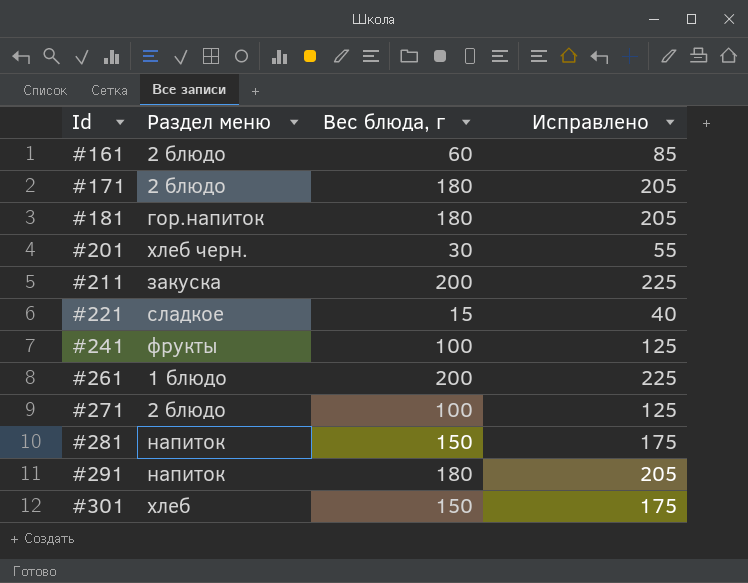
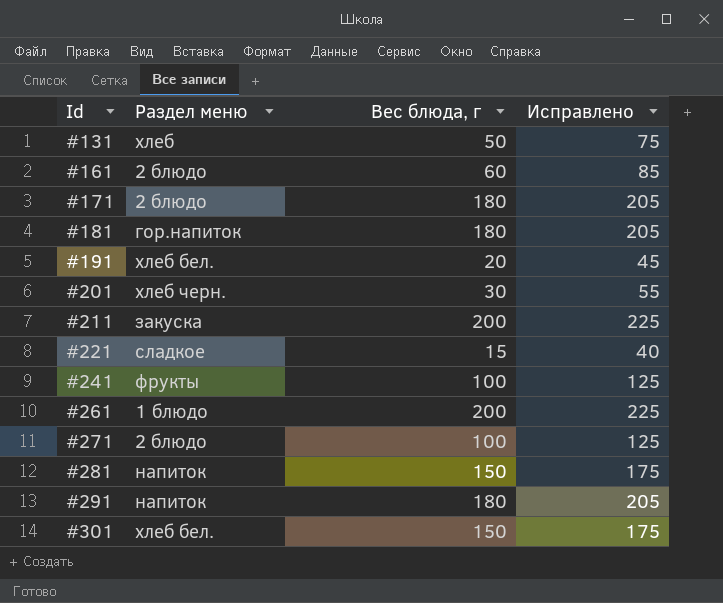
row #131: none -> хлеб | 50 | 75
row #191: none -> хлеб бел. | 20 | 45
#301 | Раздел меню: хлеб -> хлеб бел.

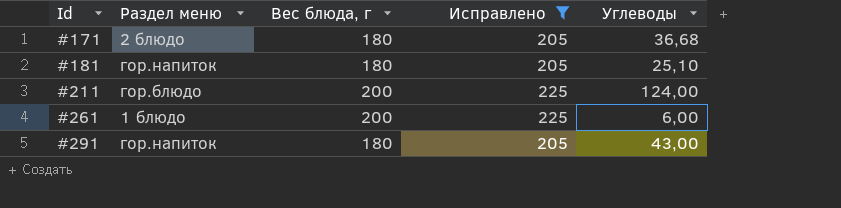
filter: none -> Исправлено >= 205
column Углеводы | position: none -> 5
#211 | Раздел меню: закуска -> гор.блюдо
#291 | Раздел меню: напиток -> гор.напиток

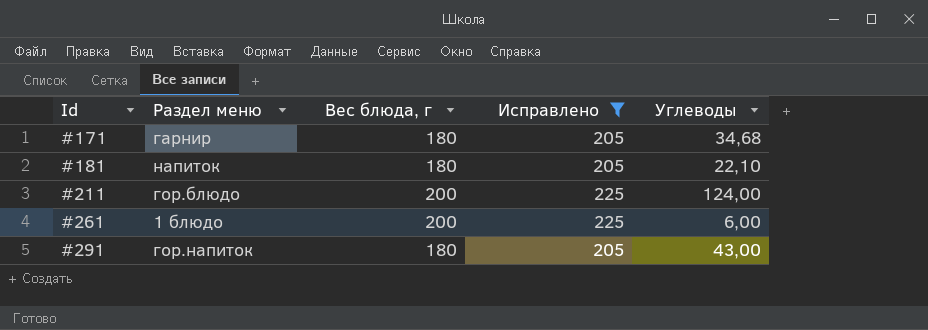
#171 | Раздел меню: 2 блюдо -> гарнир
#171 | Углеводы: 36,68 -> 34,68
#181 | Раздел меню: гор.напиток -> напиток
#181 | Углеводы: 25,10 -> 22,10

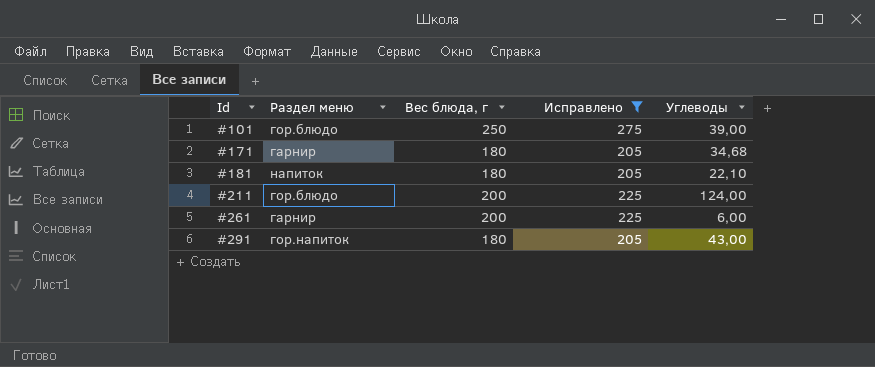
row #101: none -> гор.блюдо | 250 | 275 | 39,00
#261 | Раздел меню: 1 блюдо -> гарнир

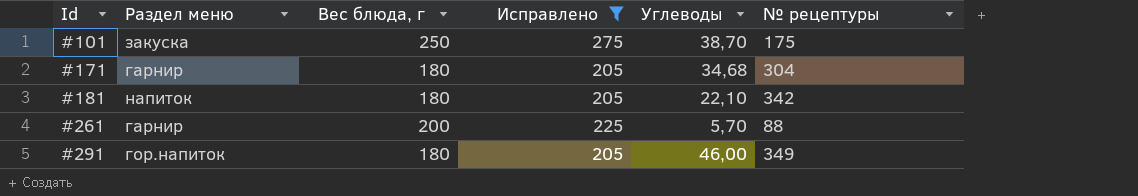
column № рецептуры | position: none -> 6
row #211: гор.блюдо | 200 | 225 | 124,00 -> none
#101 | Раздел меню: гор.блюдо -> закуска
#101 | Углеводы: 39,00 -> 38,70
#261 | Углеводы: 6,00 -> 5,70
#291 | Углеводы: 43,00 -> 46,00

